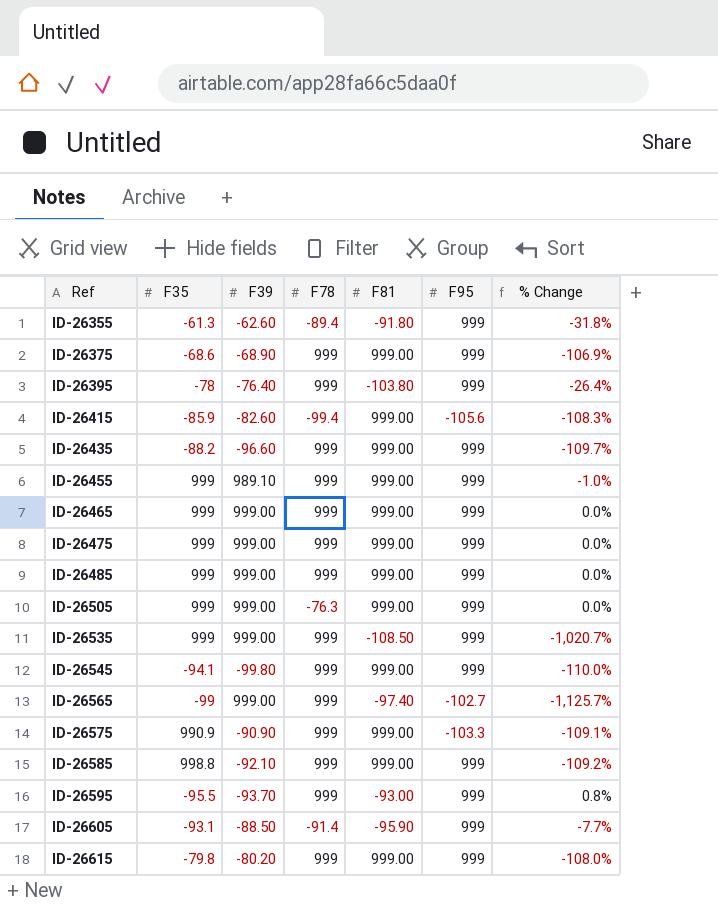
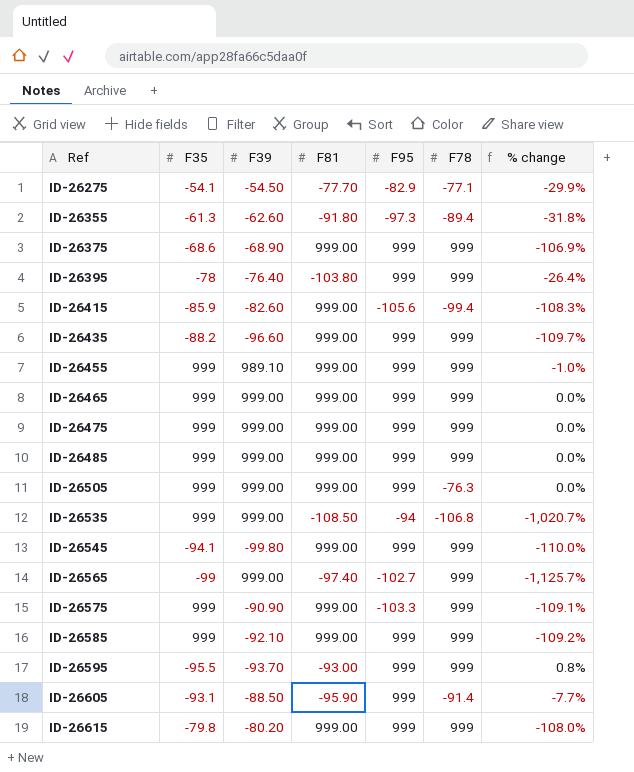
column F78 | position: 4 -> 6
column name: % Change -> % change
row ID-26275: none -> -54.1 | -54.50 | -77.70 | -82.9 | -77.1 | -29.9%
ID-26355 | F95: 999 -> -97.3
ID-26535 | F95: 999 -> -94
ID-26535 | F78: 999 -> -106.8
ID-26575 | F35: 990.9 -> 999
ID-26585 | F35: 998.8 -> 999

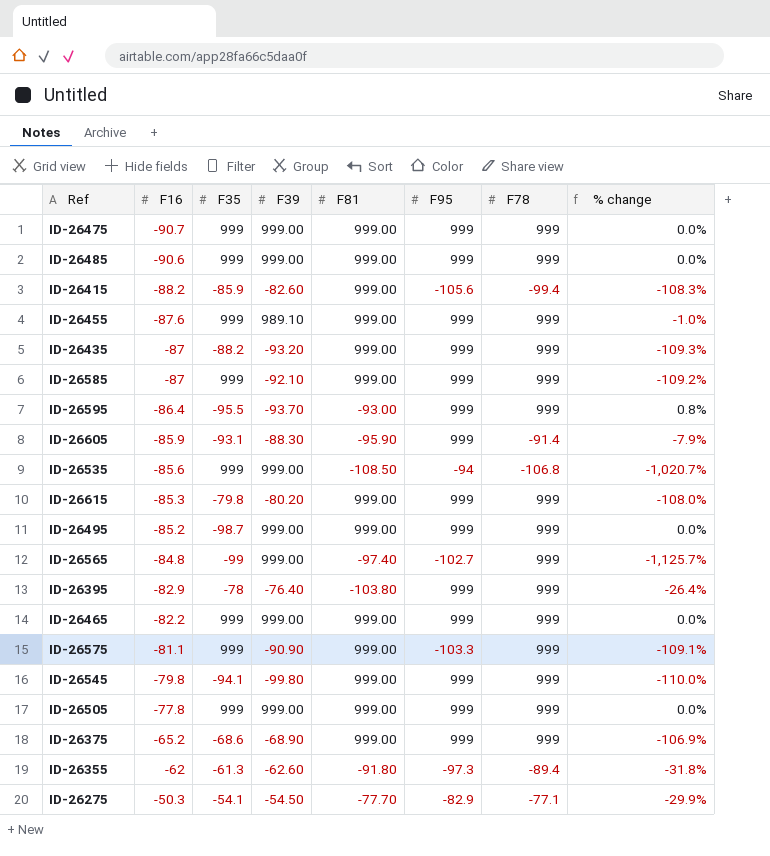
row order: Ref ascending -> F16 ascending
column F16 | position: none -> 2
ID-26435 | F39: -96.60 -> -93.20
ID-26435 | % change: -109.7% -> -109.3%
ID-26605 | F39: -88.50 -> -88.30
ID-26605 | % change: -7.7% -> -7.9%
row ID-26495: none -> -85.2 | -98.7 | 999.00 | 999.00 | 999 | 999 | 0.0%
ID-26505 | F78: -76.3 -> 999

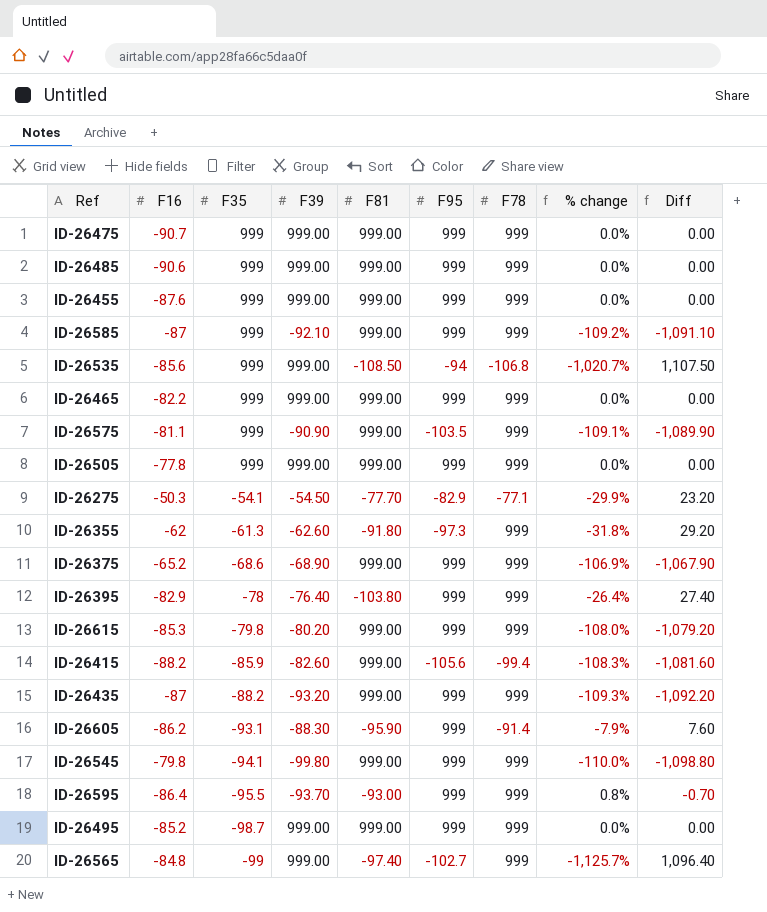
row order: F16 ascending -> F35 descending
column Diff | formula: none -> [F39] - [F81]
ID-26455 | F39: 989.10 -> 999.00
ID-26455 | % change: -1.0% -> 0.0%
ID-26575 | F95: -103.3 -> -103.5
ID-26355 | F78: -89.4 -> 999
ID-26605 | F16: -85.9 -> -86.2

